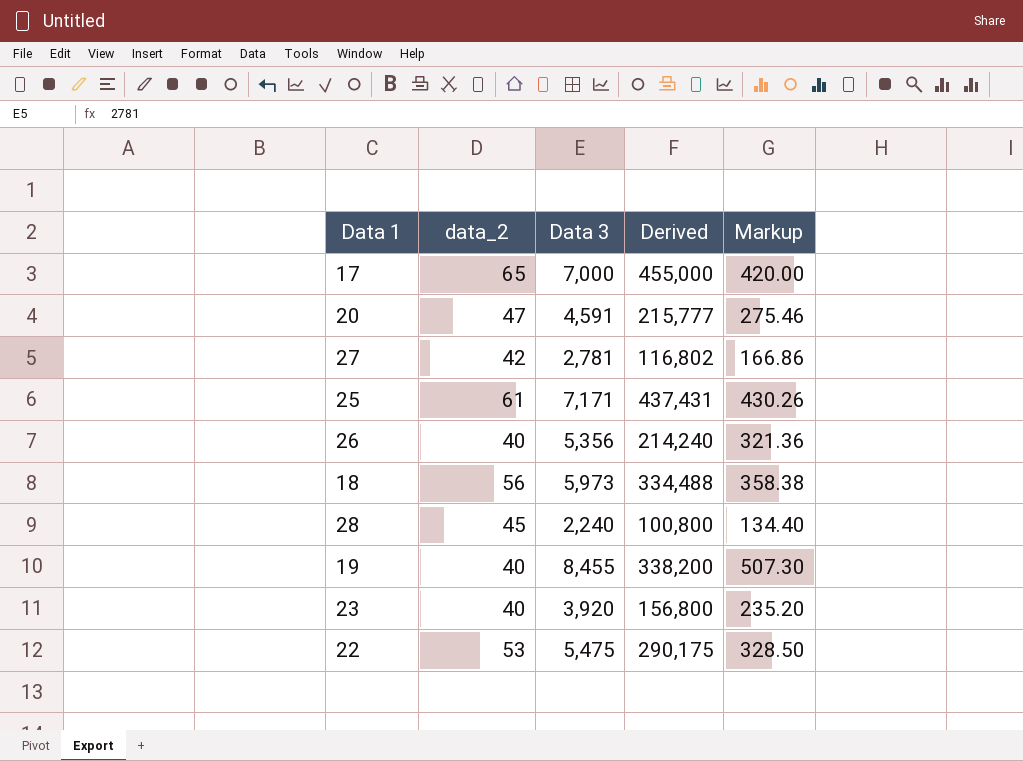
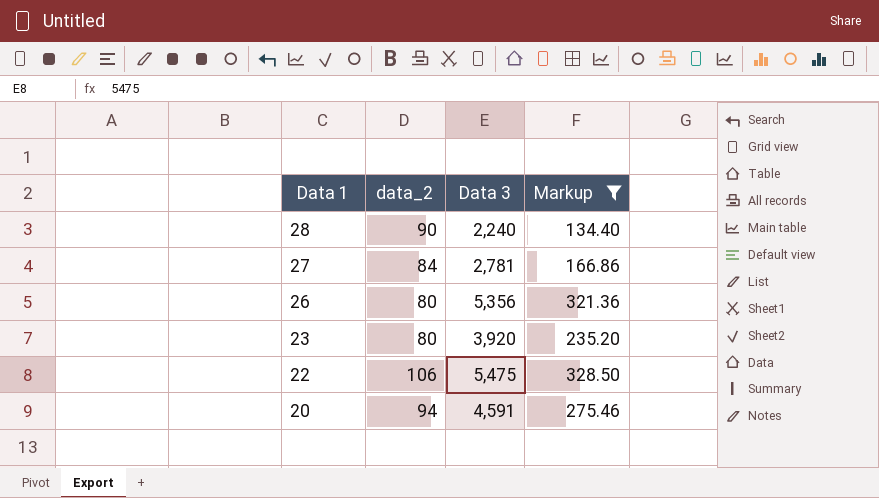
filter: none -> Markup <= 328.50
row order: none -> Data 1 descending
column Derived | formula: [data_2] * [Data 3] -> none
28 | data_2: 45 -> 90
27 | data_2: 42 -> 84
26 | data_2: 40 -> 80
23 | data_2: 40 -> 80
22 | data_2: 53 -> 106
20 | data_2: 47 -> 94

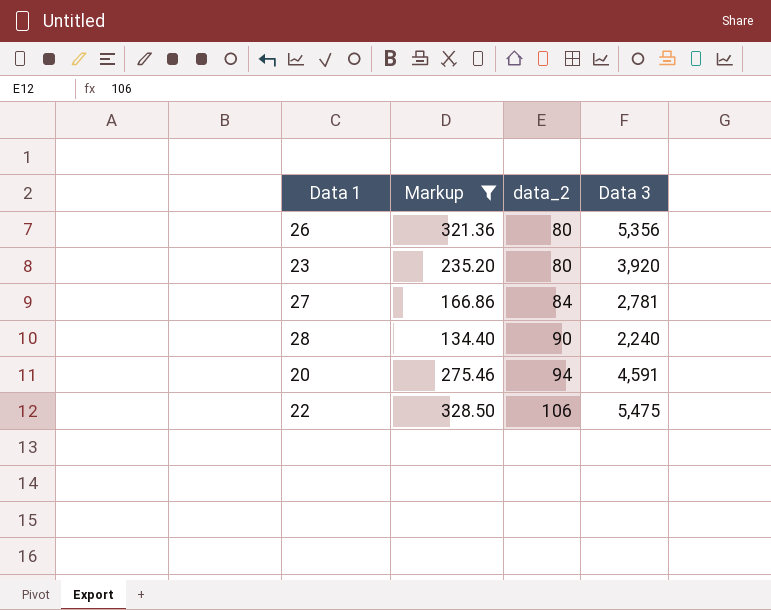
row order: Data 1 descending -> data_2 ascending
column Markup | position: 4 -> 2

